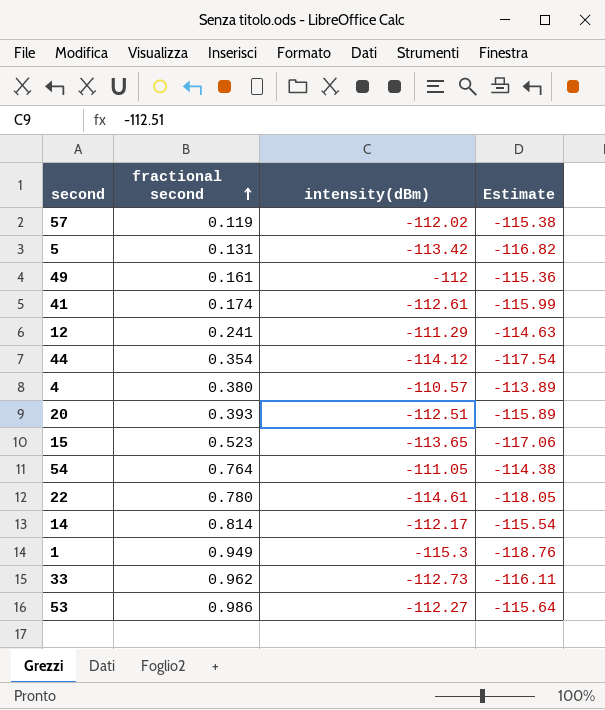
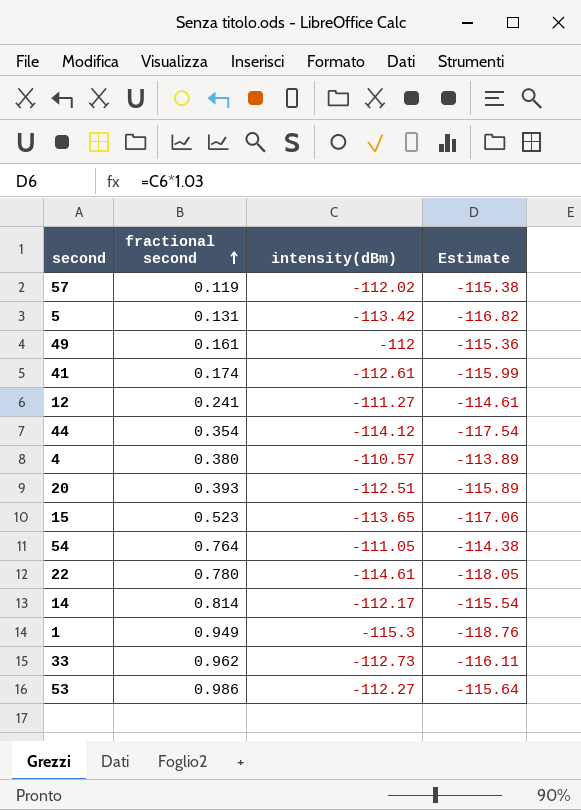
12 | intensity(dBm): -111.29 -> -111.27
12 | Estimate: -114.63 -> -114.61

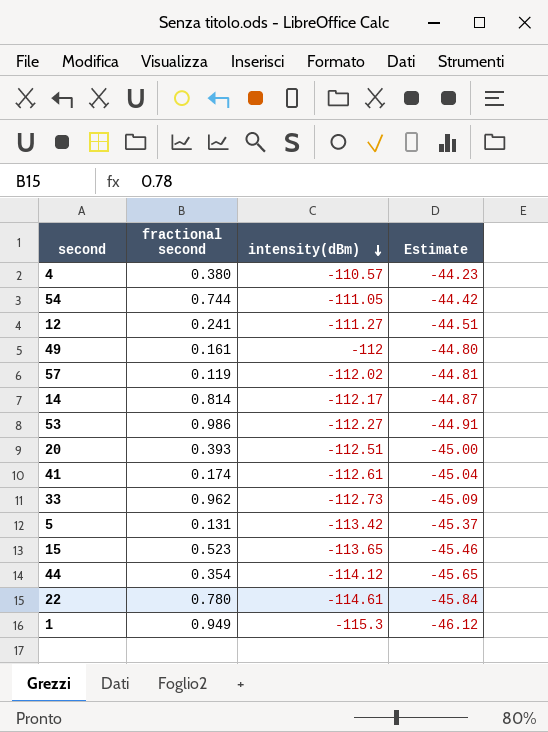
row order: fractional second ascending -> intensity(dBm) descending
column Estimate | formula: [intensity(dBm)] * 1.03 -> [intensity(dBm)] * 0.4
54 | fractional second: 0.764 -> 0.744

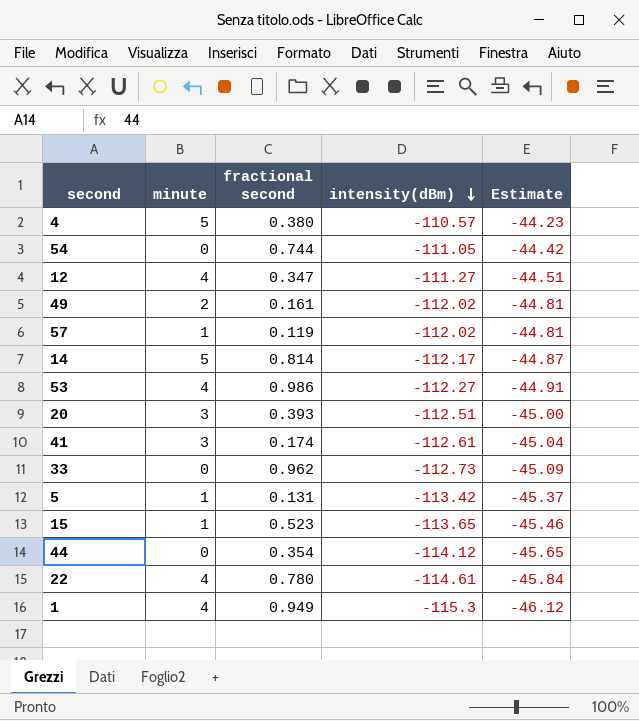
column minute | position: none -> 2
12 | fractional second: 0.241 -> 0.347
49 | intensity(dBm): -112 -> -112.02
49 | Estimate: -44.80 -> -44.81

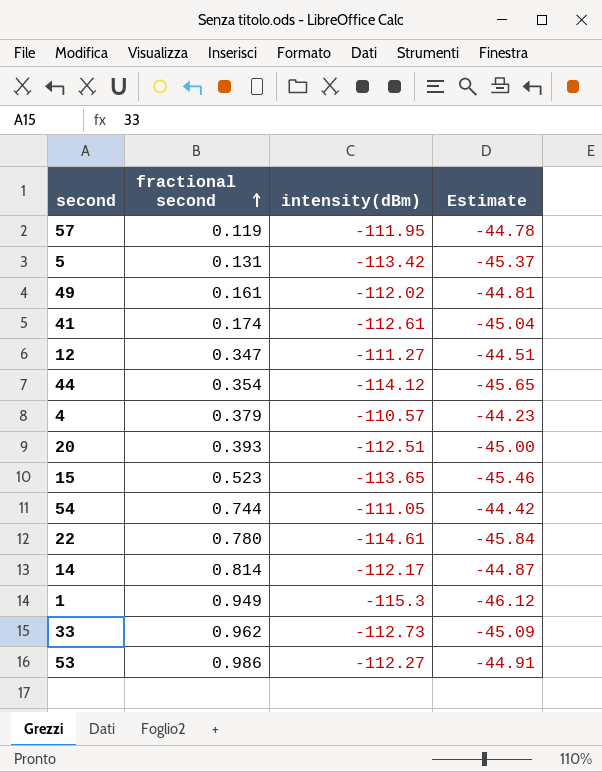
row order: intensity(dBm) descending -> fractional second ascending
column minute | position: 2 -> none
57 | intensity(dBm): -112.02 -> -111.95
57 | Estimate: -44.81 -> -44.78
4 | fractional second: 0.380 -> 0.379

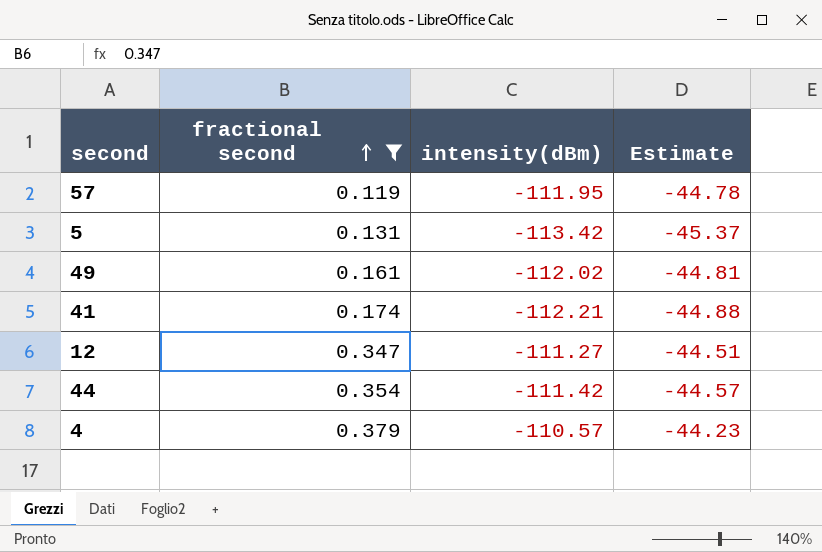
filter: none -> fractional second <= 0.379
41 | intensity(dBm): -112.61 -> -112.21
41 | Estimate: -45.04 -> -44.88
44 | intensity(dBm): -114.12 -> -111.42
44 | Estimate: -45.65 -> -44.57

